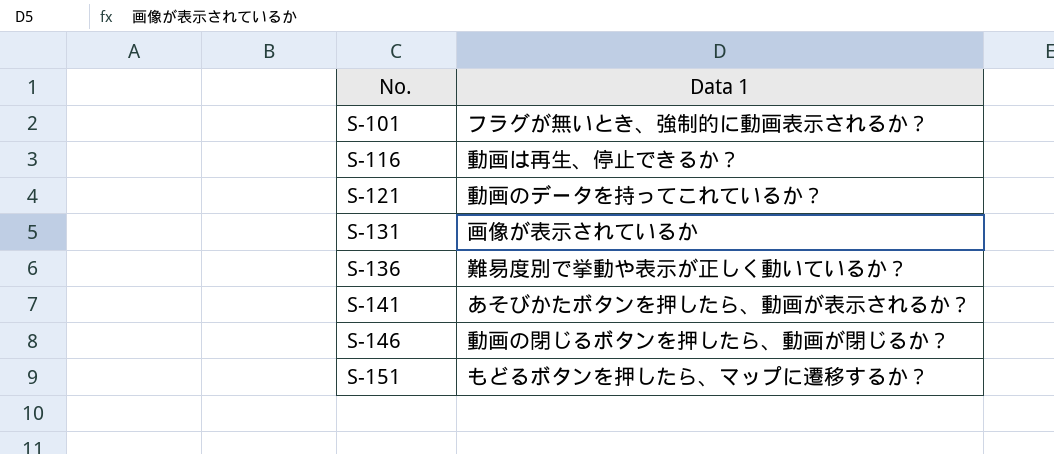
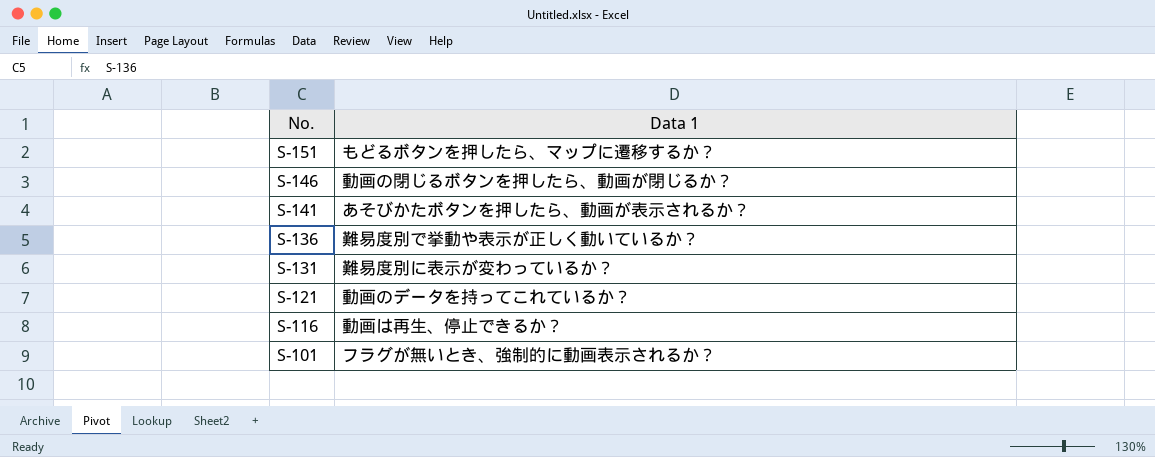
row order: No. ascending -> No. descending
S-131 | Data 1: 画像が表示されているか -> 難易度別に表示が変わっているか？

